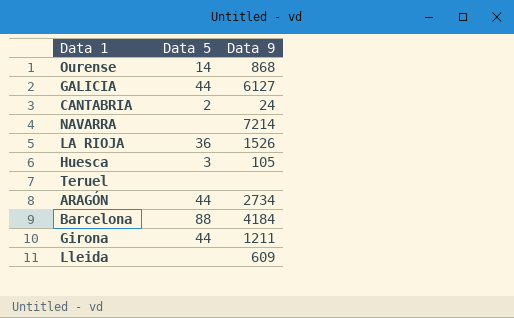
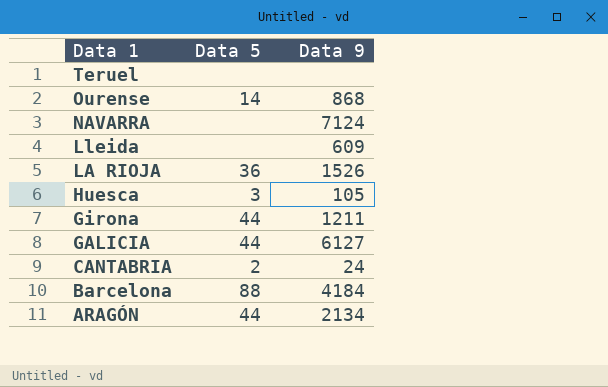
row order: none -> Data 1 descending
NAVARRA | Data 9: 7214 -> 7124
ARAGÓN | Data 9: 2734 -> 2134

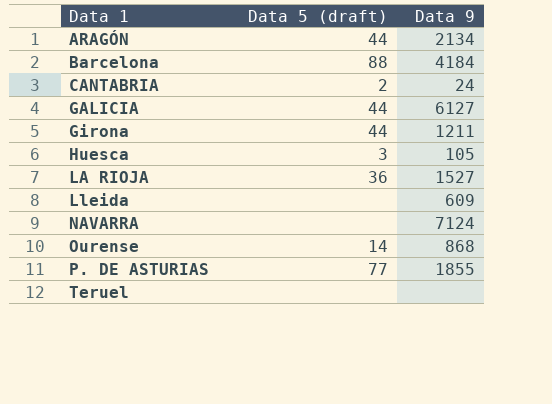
row order: Data 1 descending -> Data 1 ascending
column name: Data 5 -> Data 5 (draft)
LA RIOJA | Data 9: 1526 -> 1527
row P. DE ASTURIAS: none -> 77 | 1855

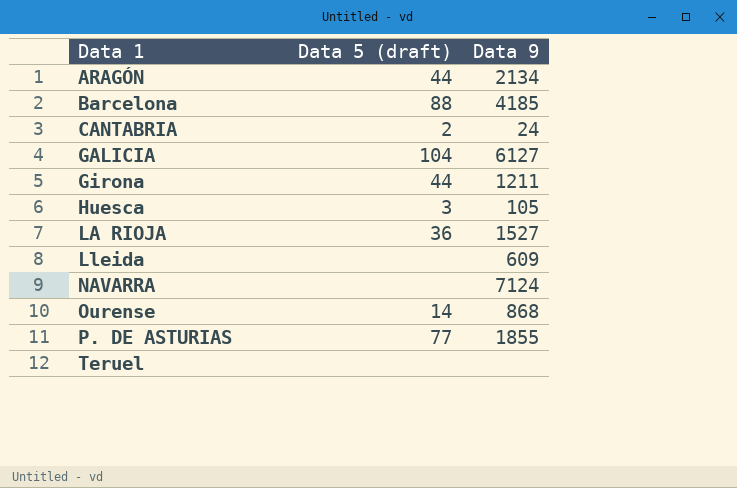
Barcelona | Data 9: 4184 -> 4185
GALICIA | Data 5 (draft): 44 -> 104

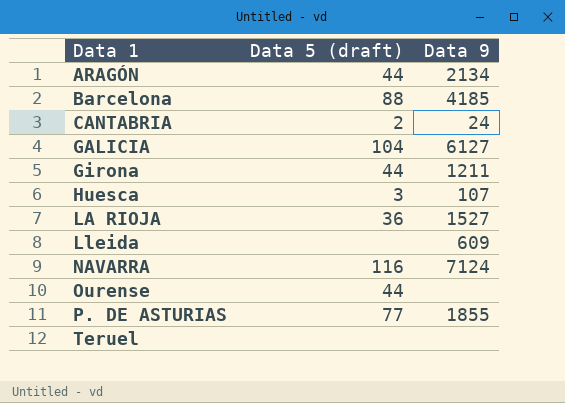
Huesca | Data 9: 105 -> 107
NAVARRA | Data 5 (draft): none -> 116
Ourense | Data 5 (draft): 14 -> 44
Ourense | Data 9: 868 -> none

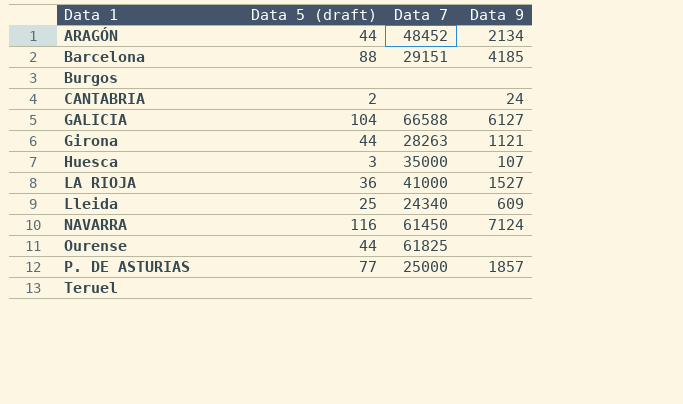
column Data 7 | position: none -> 3
row Burgos: none -> none | none | none
Girona | Data 9: 1211 -> 1121
Lleida | Data 5 (draft): none -> 25
P. DE ASTURIAS | Data 9: 1855 -> 1857

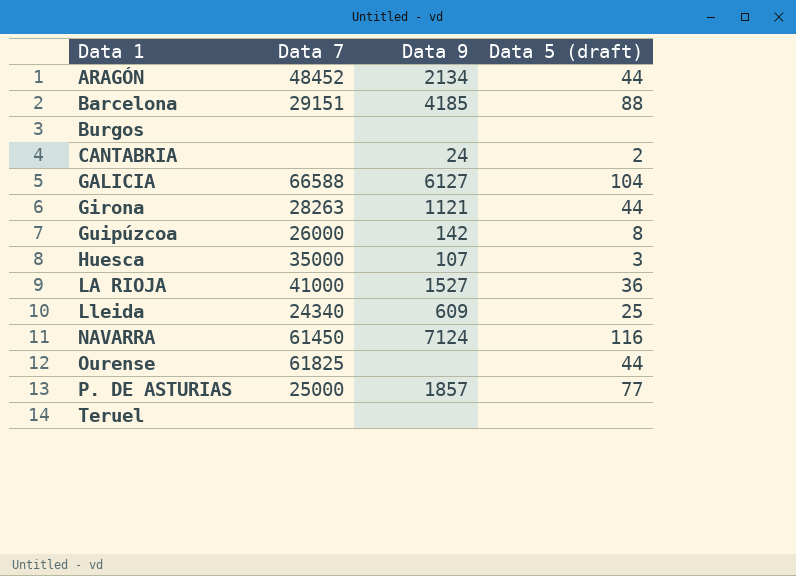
column Data 5 (draft) | position: 2 -> 4
row Guipúzcoa: none -> 26000 | 142 | 8

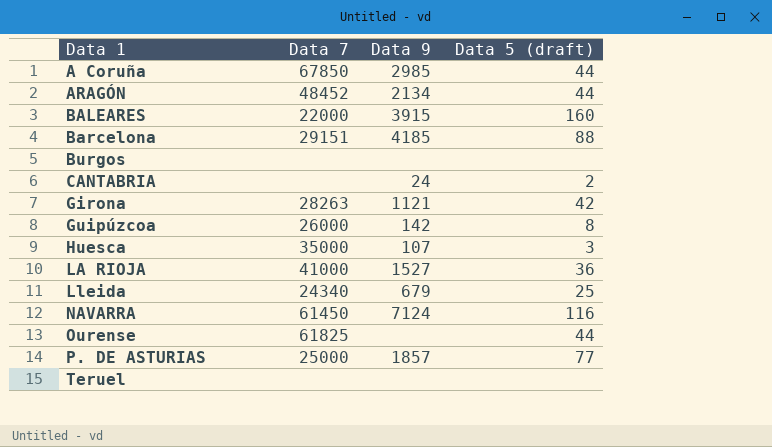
row GALICIA: 66588 | 6127 | 104 -> none
row A Coruña: none -> 67850 | 2985 | 44
row BALEARES: none -> 22000 | 3915 | 160
Girona | Data 5 (draft): 44 -> 42
Lleida | Data 9: 609 -> 679

